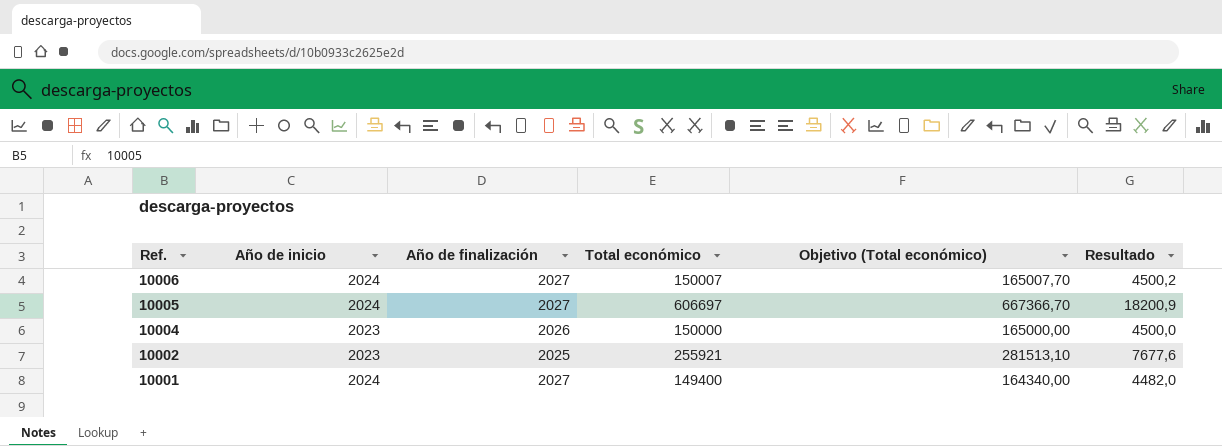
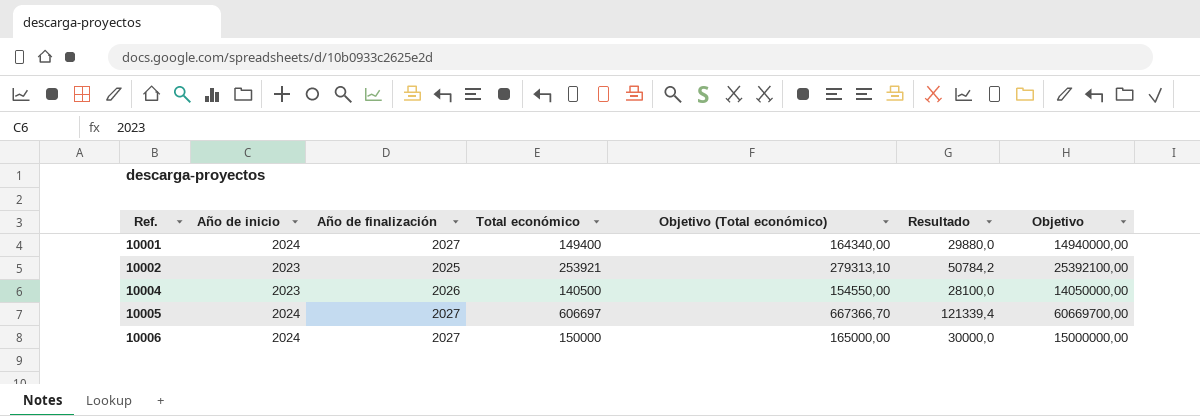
row order: Ref. descending -> Ref. ascending
column Resultado | formula: [Total económico] * 0,03 -> [Total económico] * 0,2
column Objetivo | formula: none -> [Total económico] * 100
10002 | Total económico: 255921 -> 253921
10002 | Objetivo (Total económico): 281513,10 -> 279313,10
10004 | Total económico: 150000 -> 140500
10004 | Objetivo (Total económico): 165000,00 -> 154550,00
10006 | Total económico: 150007 -> 150000
10006 | Objetivo (Total económico): 165007,70 -> 165000,00

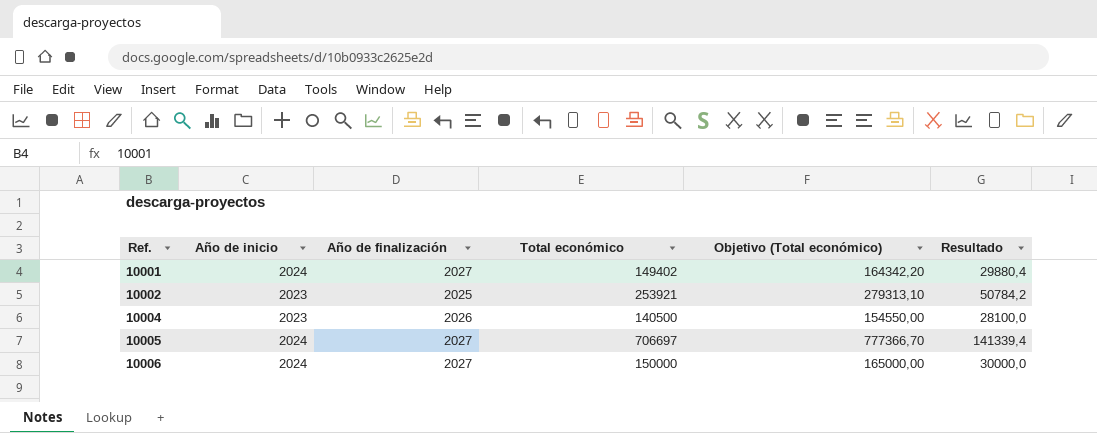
column Objetivo | formula: [Total económico] * 100 -> none
10001 | Total económico: 149400 -> 149402
10001 | Objetivo (Total económico): 164340,00 -> 164342,20
10001 | Resultado: 29880,0 -> 29880,4
10005 | Total económico: 606697 -> 706697
10005 | Objetivo (Total económico): 667366,70 -> 777366,70
10005 | Resultado: 121339,4 -> 141339,4

